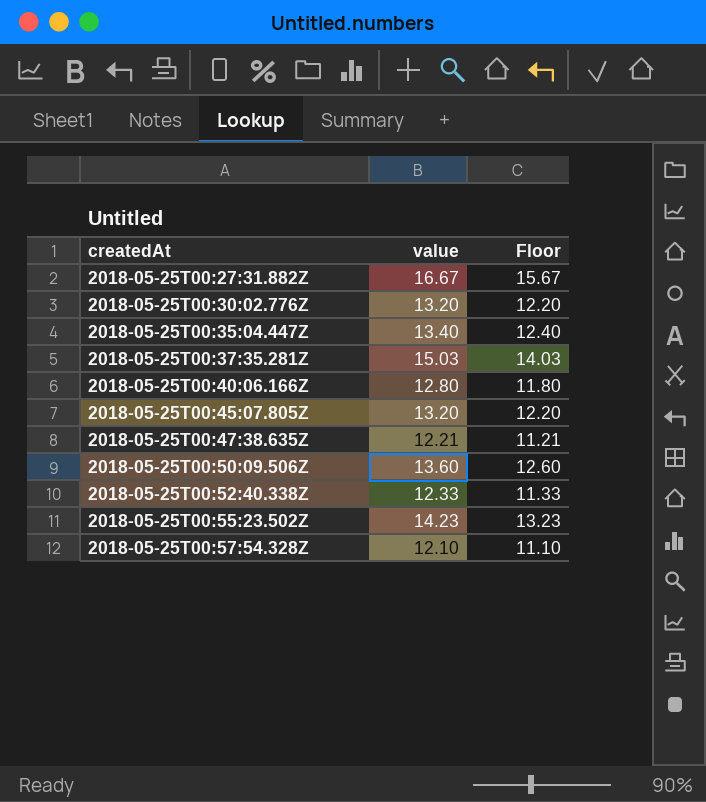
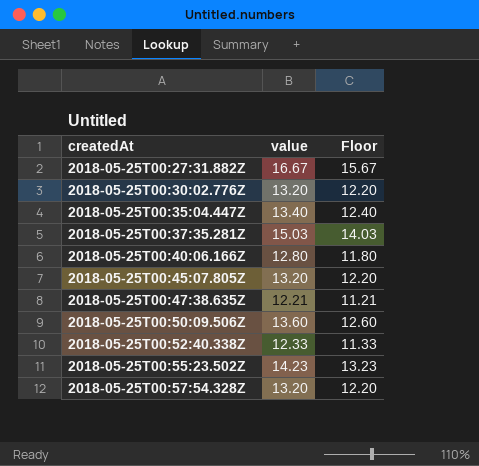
2018-05-25T00:57:54.328Z | value: 12.10 -> 13.20
2018-05-25T00:57:54.328Z | Floor: 11.10 -> 12.20

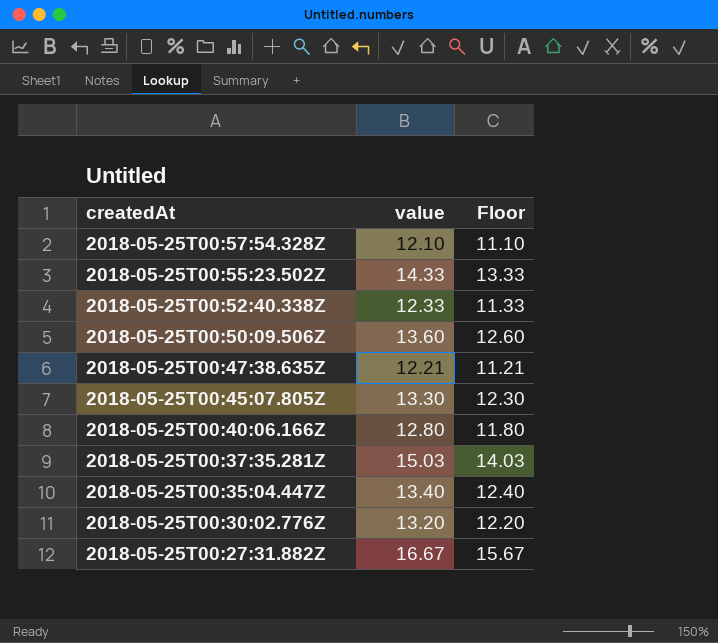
row order: createdAt ascending -> createdAt descending
2018-05-25T00:57:54.328Z | value: 13.20 -> 12.10
2018-05-25T00:57:54.328Z | Floor: 12.20 -> 11.10
2018-05-25T00:55:23.502Z | value: 14.23 -> 14.33
2018-05-25T00:55:23.502Z | Floor: 13.23 -> 13.33
2018-05-25T00:45:07.805Z | value: 13.20 -> 13.30
2018-05-25T00:45:07.805Z | Floor: 12.20 -> 12.30

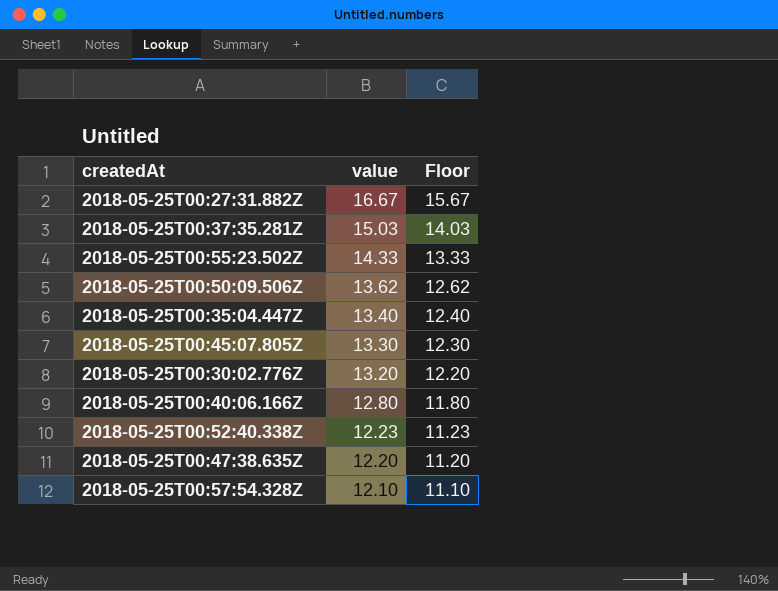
row order: createdAt descending -> value descending
2018-05-25T00:50:09.506Z | value: 13.60 -> 13.62
2018-05-25T00:50:09.506Z | Floor: 12.60 -> 12.62
2018-05-25T00:52:40.338Z | value: 12.33 -> 12.23
2018-05-25T00:52:40.338Z | Floor: 11.33 -> 11.23
2018-05-25T00:47:38.635Z | value: 12.21 -> 12.20
2018-05-25T00:47:38.635Z | Floor: 11.21 -> 11.20

